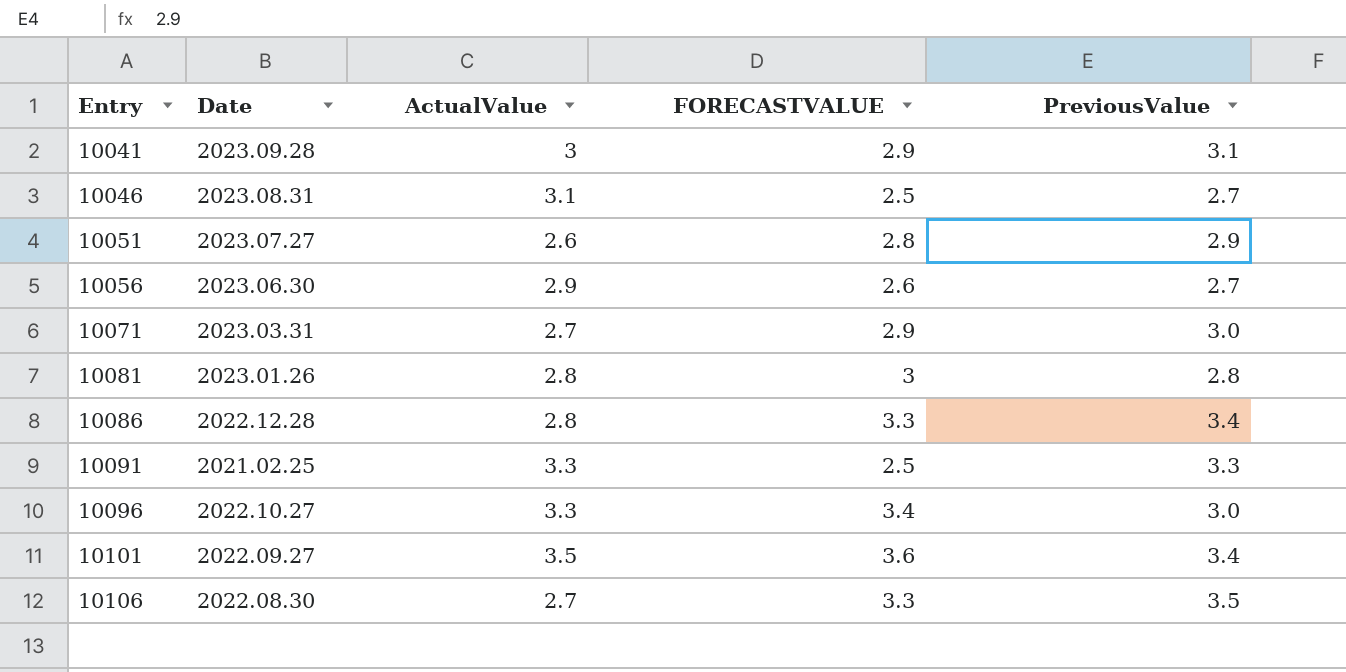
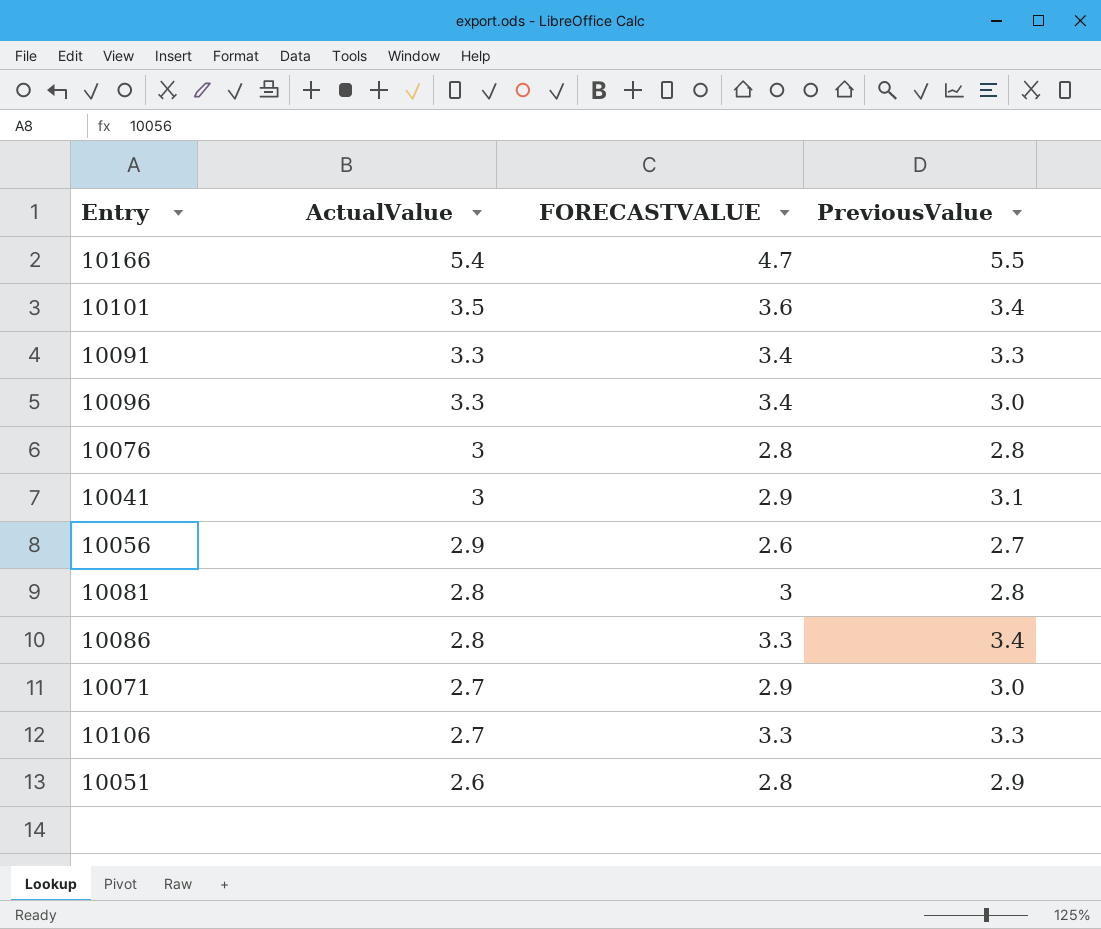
row order: Entry ascending -> ActualValue descending
column Date | position: 2 -> none
row 10046: 2023.08.31 | 3.1 | 2.5 | 2.7 -> none
row 10166: none -> 5.4 | 4.7 | 5.5
10091 | FORECASTVALUE: 2.5 -> 3.4
row 10076: none -> 3 | 2.8 | 2.8
10106 | PreviousValue: 3.5 -> 3.3

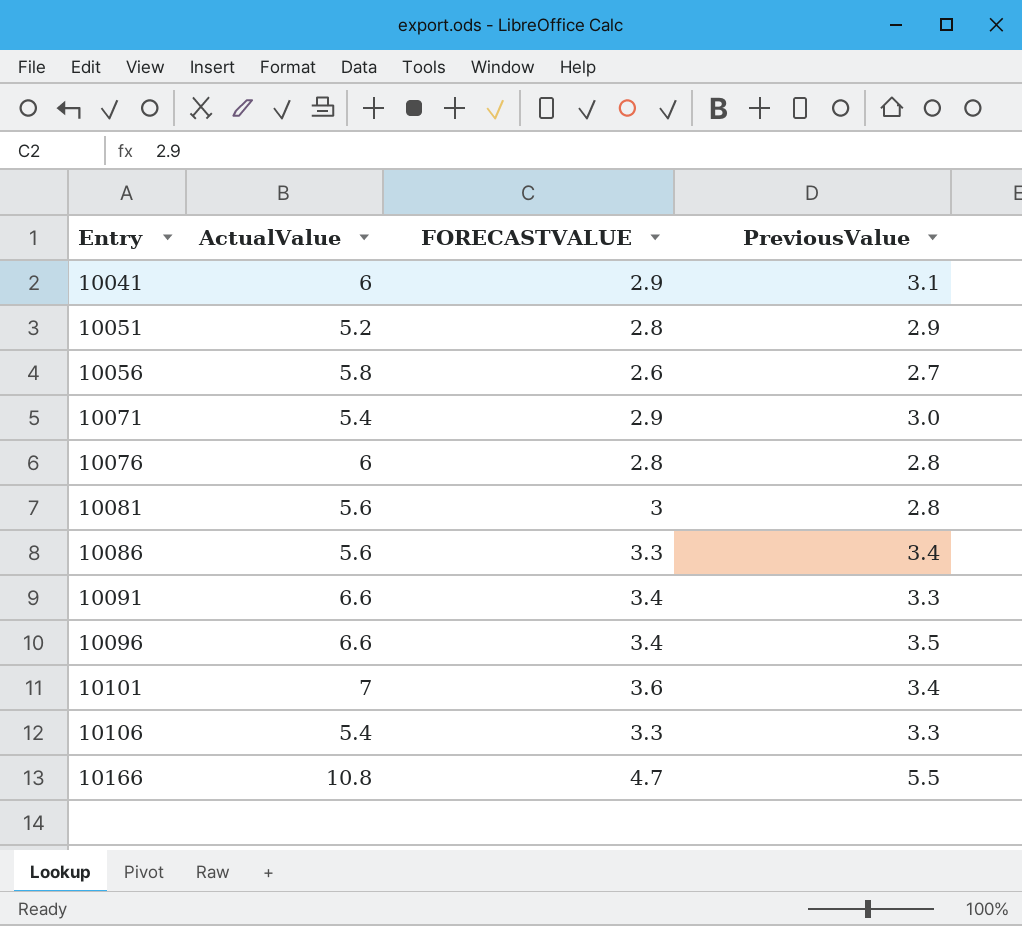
row order: ActualValue descending -> Entry ascending
10041 | ActualValue: 3 -> 6
10051 | ActualValue: 2.6 -> 5.2
10056 | ActualValue: 2.9 -> 5.8
10071 | ActualValue: 2.7 -> 5.4
10076 | ActualValue: 3 -> 6
10081 | ActualValue: 2.8 -> 5.6
10086 | ActualValue: 2.8 -> 5.6
10091 | ActualValue: 3.3 -> 6.6
10096 | ActualValue: 3.3 -> 6.6
10096 | PreviousValue: 3.0 -> 3.5
10101 | ActualValue: 3.5 -> 7
10106 | ActualValue: 2.7 -> 5.4
10166 | ActualValue: 5.4 -> 10.8

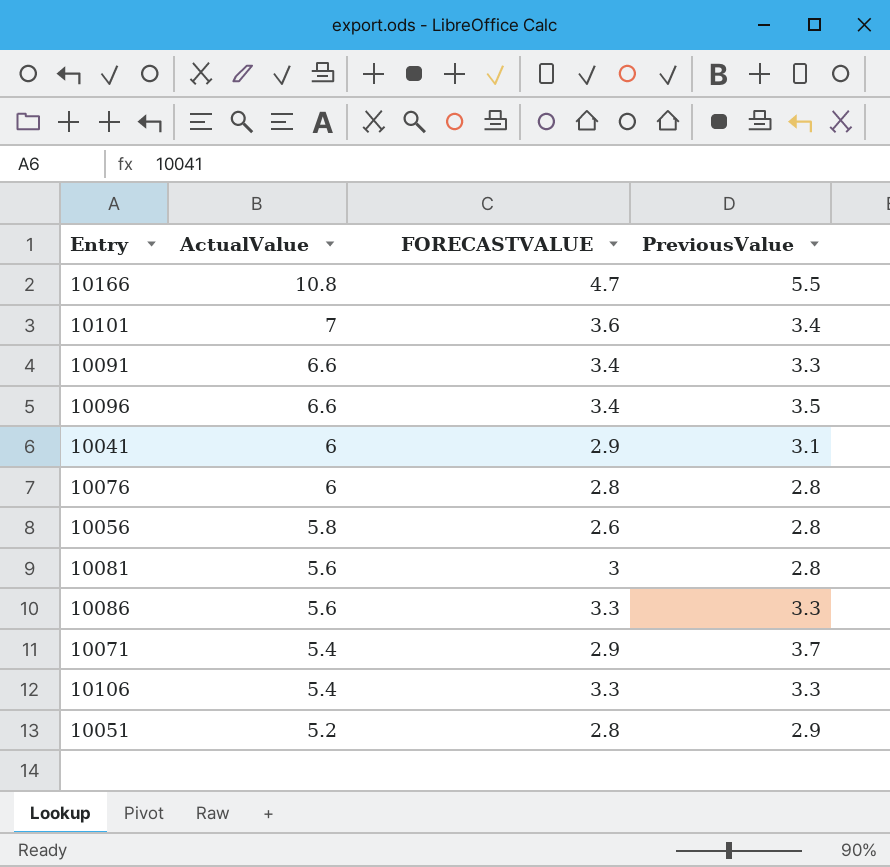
row order: Entry ascending -> ActualValue descending
10056 | PreviousValue: 2.7 -> 2.8
10086 | PreviousValue: 3.4 -> 3.3
10071 | PreviousValue: 3.0 -> 3.7

